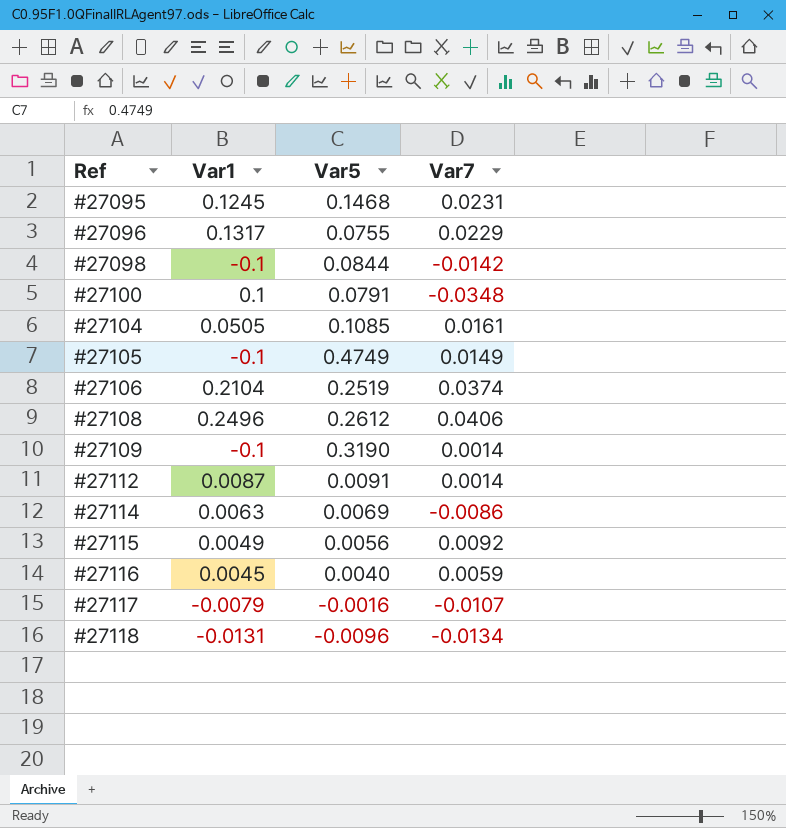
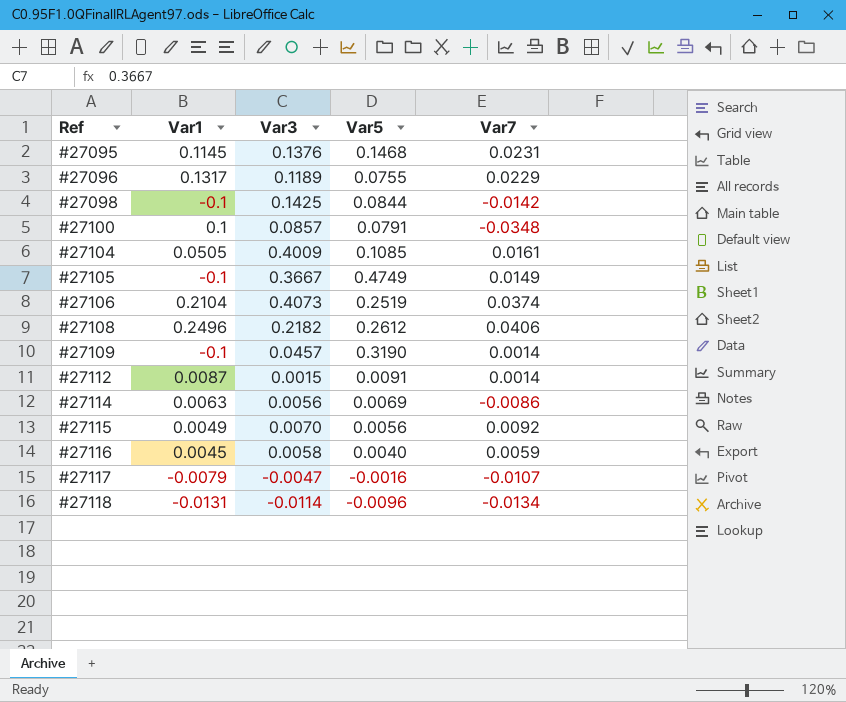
column Var3 | position: none -> 3
#27095 | Var1: 0.1245 -> 0.1145

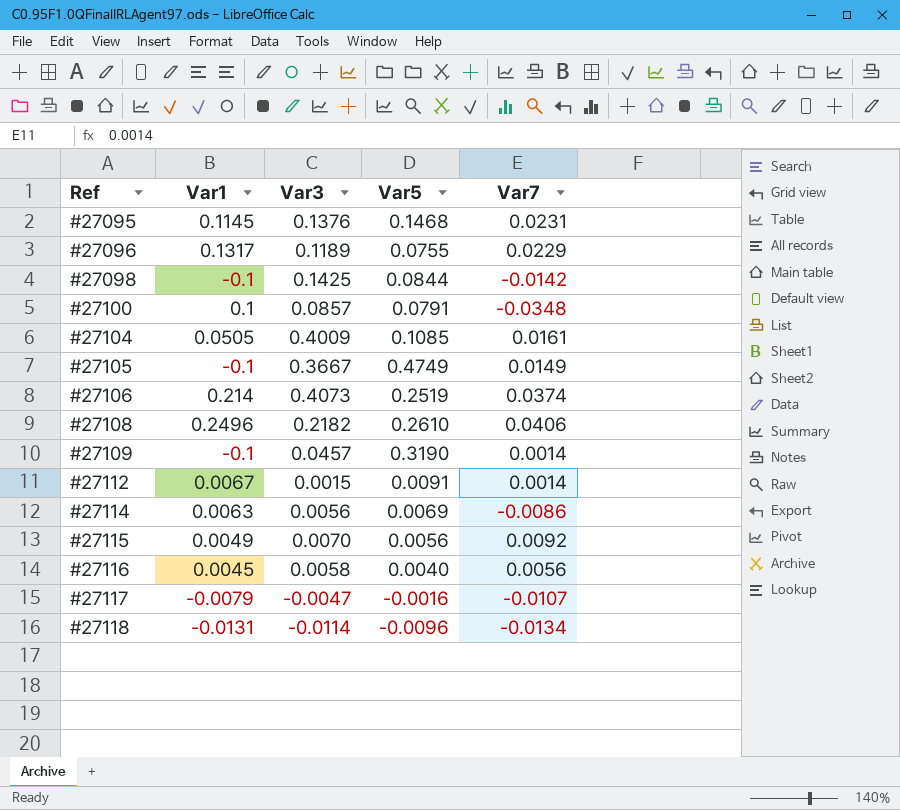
#27106 | Var1: 0.2104 -> 0.214
#27108 | Var5: 0.2612 -> 0.2610
#27112 | Var1: 0.0087 -> 0.0067
#27116 | Var7: 0.0059 -> 0.0056

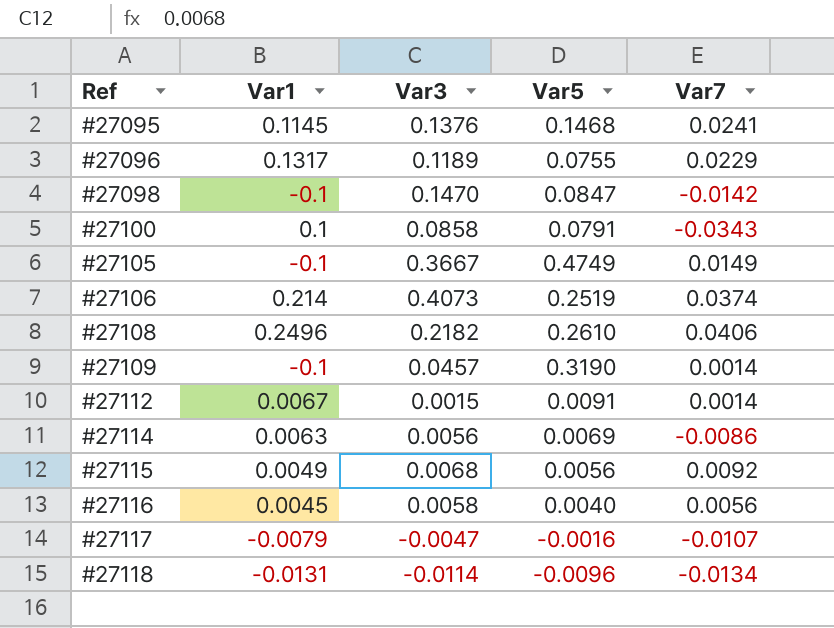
row #27104: 0.0505 | 0.4009 | 0.1085 | 0.0161 -> none
#27095 | Var7: 0.0231 -> 0.0241
#27098 | Var3: 0.1425 -> 0.1470
#27098 | Var5: 0.0844 -> 0.0847
#27100 | Var3: 0.0857 -> 0.0858
#27100 | Var7: -0.0348 -> -0.0343
#27115 | Var3: 0.0070 -> 0.0068

